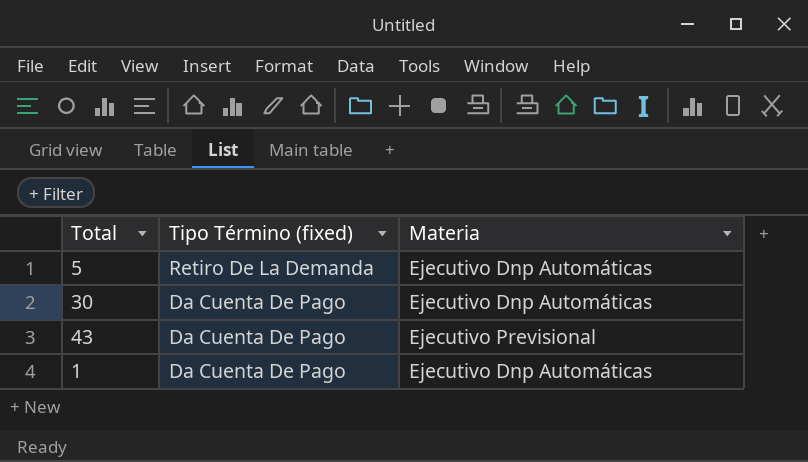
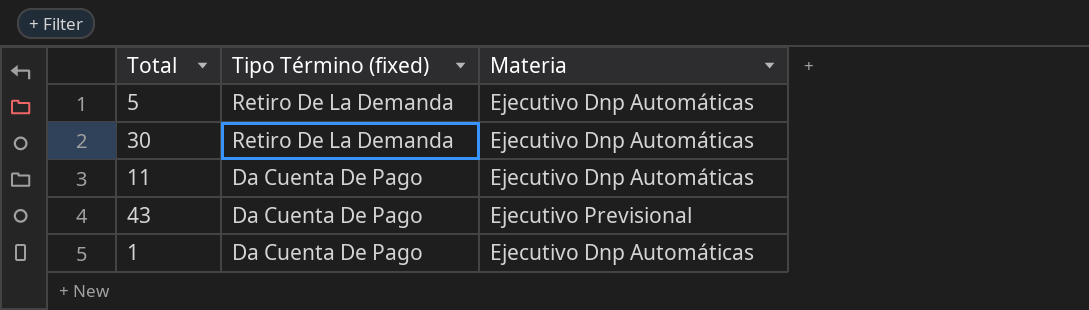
30 | Tipo Término (fixed): Da Cuenta De Pago -> Retiro De La Demanda
row 11: none -> Da Cuenta De Pago | Ejecutivo Dnp Automáticas

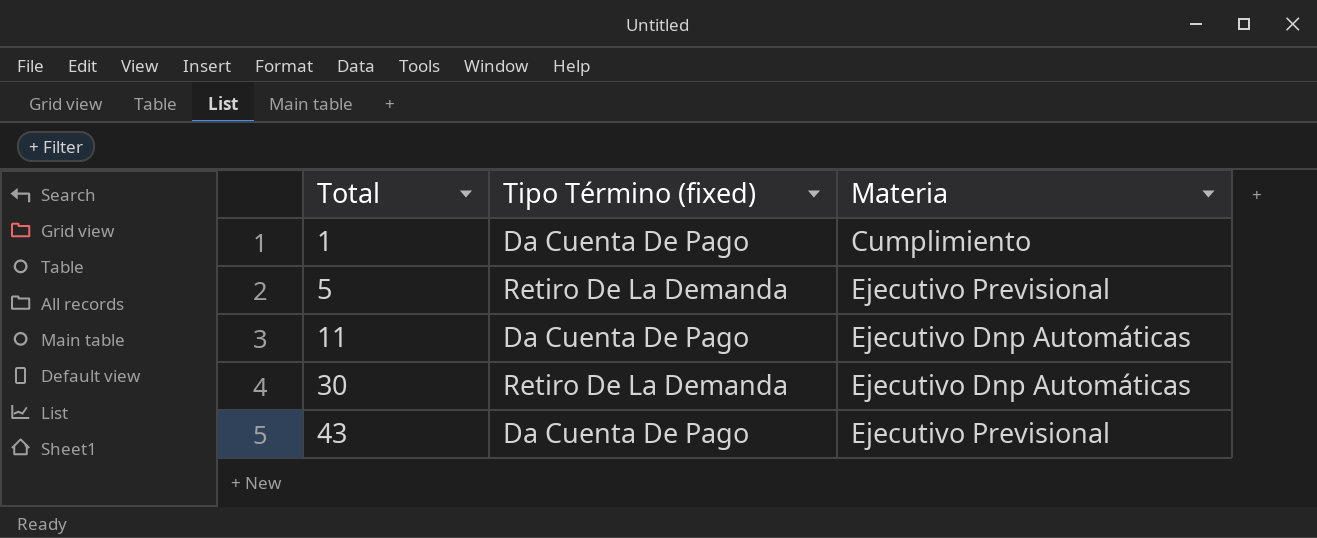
row order: Tipo Término (fixed) descending -> Total ascending
1 | Materia: Ejecutivo Dnp Automáticas -> Cumplimiento
5 | Materia: Ejecutivo Dnp Automáticas -> Ejecutivo Previsional

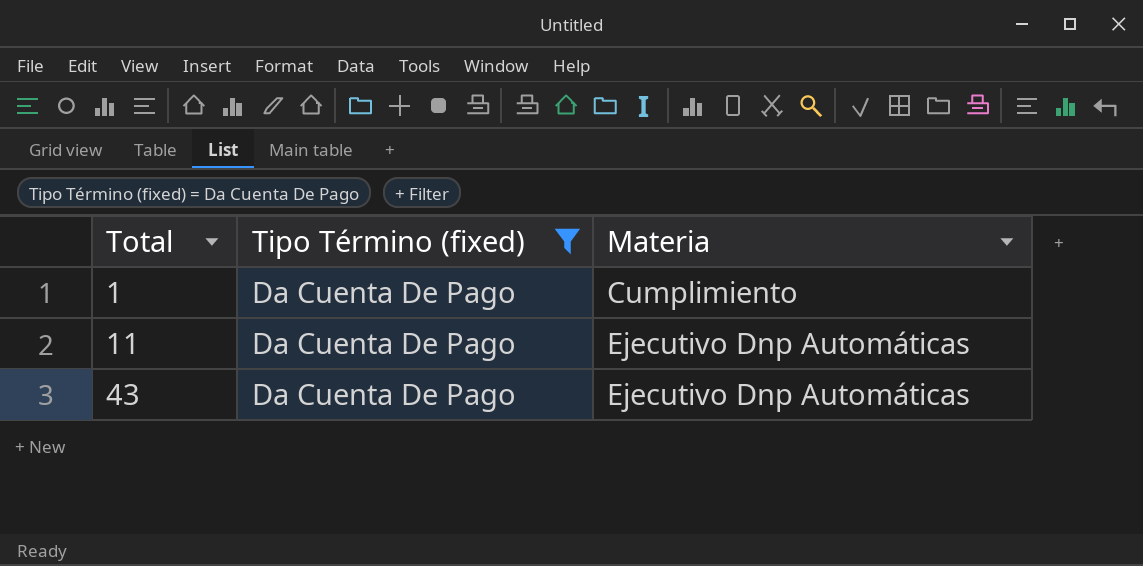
filter: none -> Tipo Término (fixed) = Da Cuenta De Pago
43 | Materia: Ejecutivo Previsional -> Ejecutivo Dnp Automáticas

